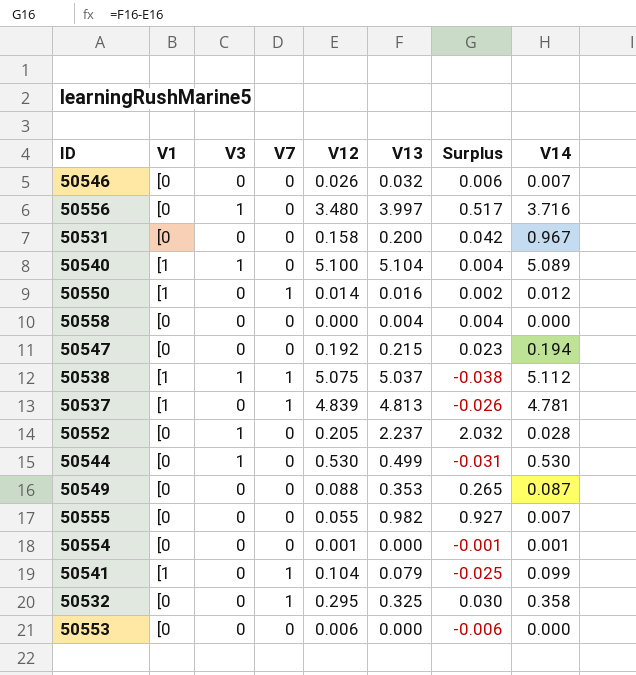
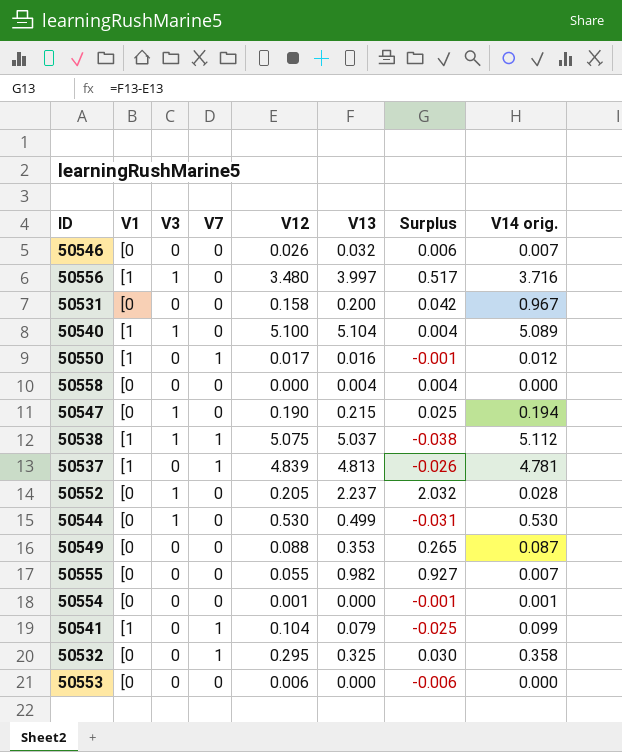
column name: V14 -> V14 orig.
50556 | V1: [0 -> [1
50550 | V12: 0.014 -> 0.017
50550 | Surplus: 0.002 -> -0.001
50547 | V3: 0 -> 1
50547 | V12: 0.192 -> 0.190
50547 | Surplus: 0.023 -> 0.025

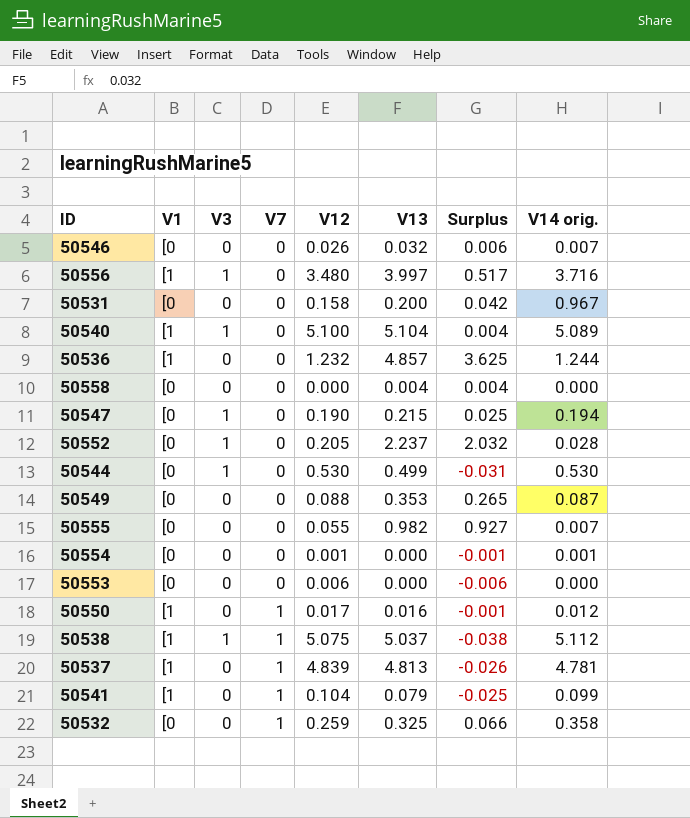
row order: none -> V7 ascending
row 50536: none -> [1 | 0 | 0 | 1.232 | 4.857 | 3.625 | 1.244
50532 | V12: 0.295 -> 0.259
50532 | Surplus: 0.030 -> 0.066

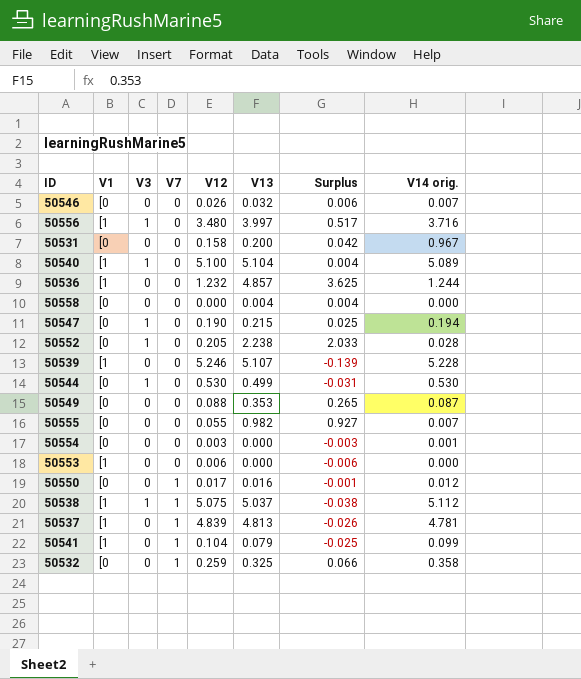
50552 | V13: 2.237 -> 2.238
50552 | Surplus: 2.032 -> 2.033
row 50539: none -> [1 | 0 | 0 | 5.246 | 5.107 | -0.139 | 5.228
50554 | V12: 0.001 -> 0.003
50554 | Surplus: -0.001 -> -0.003
50553 | V1: [0 -> [1
50550 | V1: [1 -> [0

